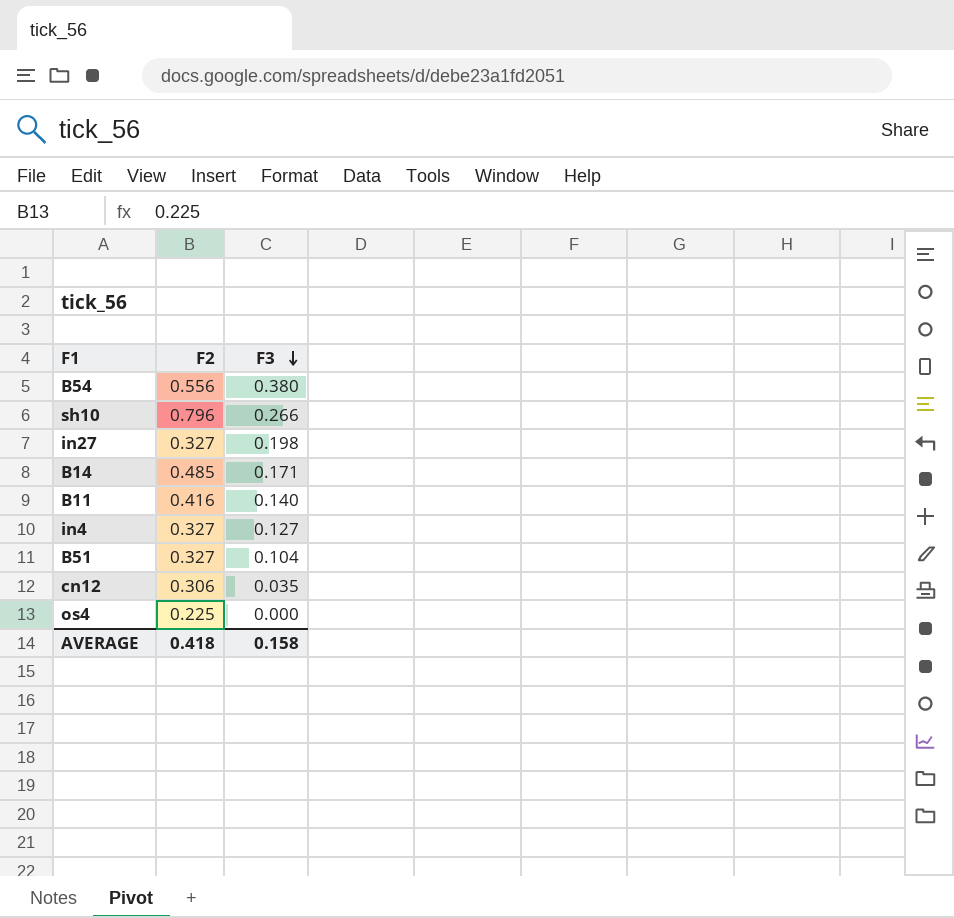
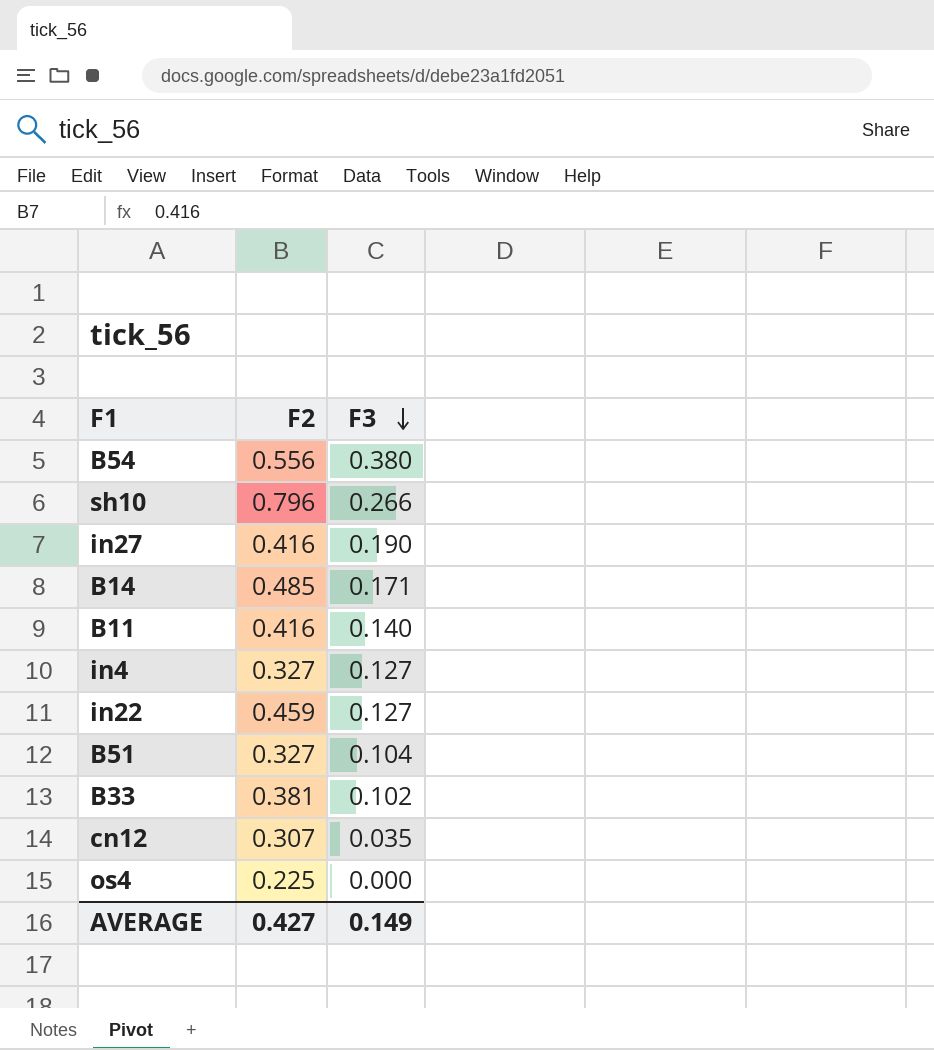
in27 | F2: 0.327 -> 0.416
in27 | F3: 0.198 -> 0.190
row in22: none -> 0.459 | 0.127
row B33: none -> 0.381 | 0.102
cn12 | F2: 0.306 -> 0.307
AVERAGE | F2: 0.418 -> 0.427
AVERAGE | F3: 0.158 -> 0.149

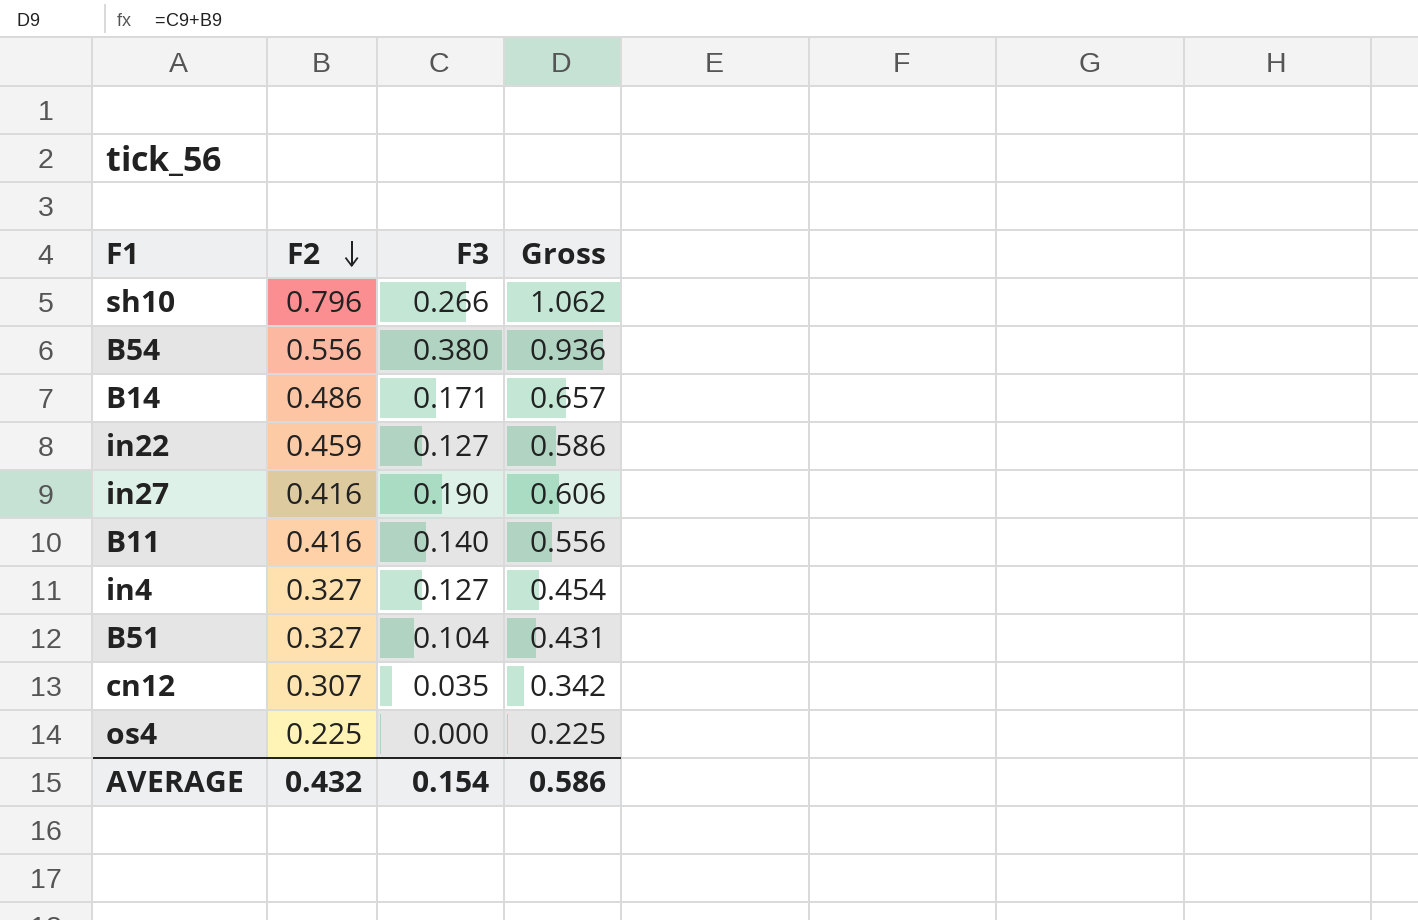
row order: F3 descending -> F2 descending
column Gross | formula: none -> [F2] + [F3]
row B33: 0.381 | 0.102 -> none
B14 | F2: 0.485 -> 0.486
AVERAGE | F2: 0.427 -> 0.432
AVERAGE | F3: 0.149 -> 0.154

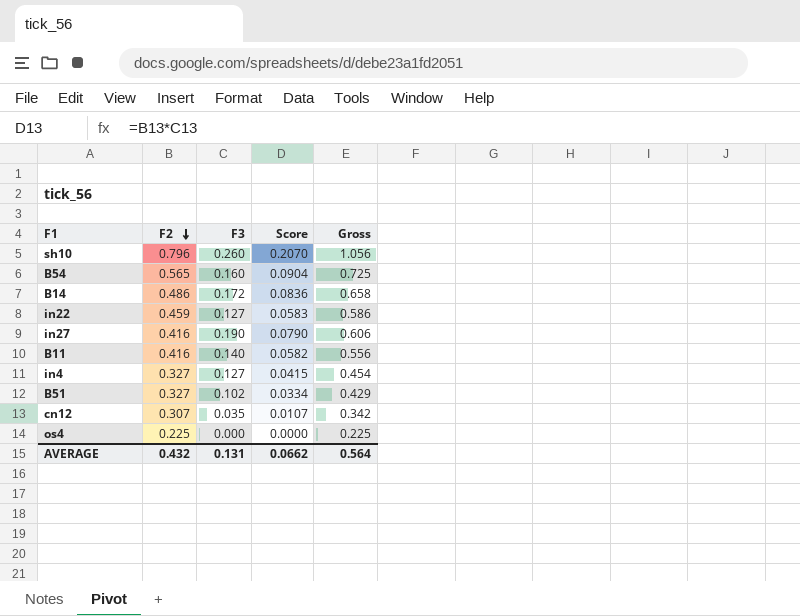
column Score | formula: none -> [F2] * [F3]
sh10 | F3: 0.266 -> 0.260
sh10 | Gross: 1.062 -> 1.056
B54 | F2: 0.556 -> 0.565
B54 | F3: 0.380 -> 0.160
B54 | Gross: 0.936 -> 0.725
B14 | F3: 0.171 -> 0.172
B14 | Gross: 0.657 -> 0.658
B51 | F3: 0.104 -> 0.102
B51 | Gross: 0.431 -> 0.429
AVERAGE | F3: 0.154 -> 0.131
AVERAGE | Gross: 0.586 -> 0.564

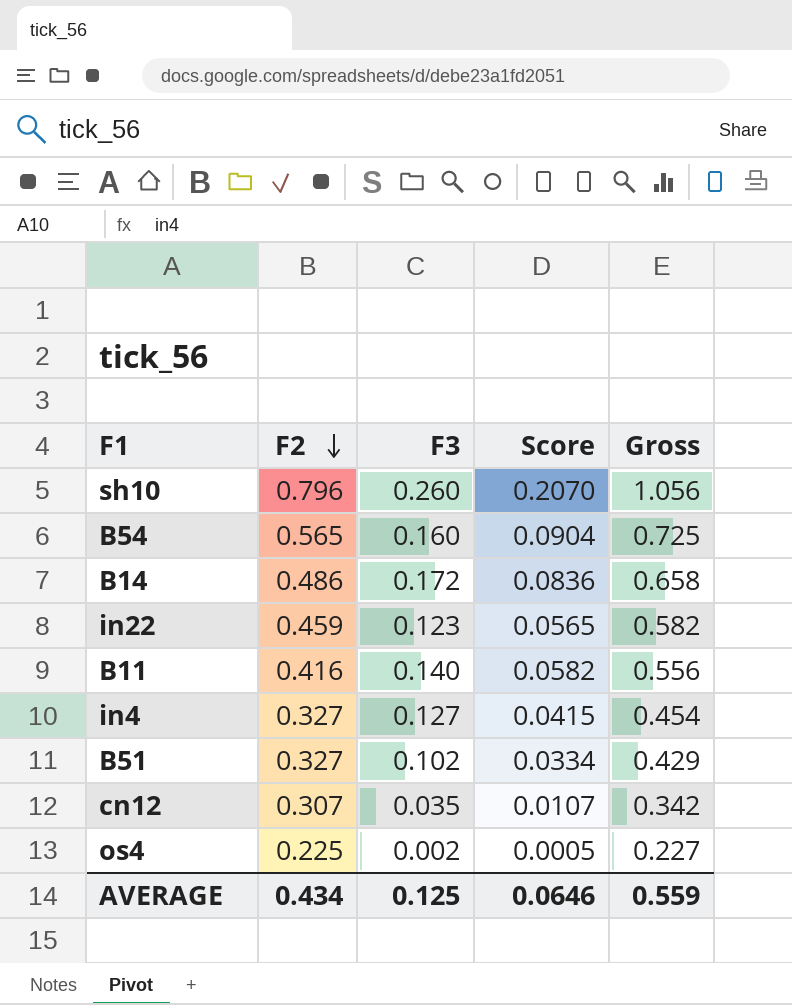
row in27: 0.416 | 0.190 | 0.0790 | 0.606 -> none
in22 | F3: 0.127 -> 0.123
in22 | Score: 0.0583 -> 0.0565
in22 | Gross: 0.586 -> 0.582
os4 | F3: 0.000 -> 0.002
os4 | Score: 0.0000 -> 0.0005
os4 | Gross: 0.225 -> 0.227
AVERAGE | F2: 0.432 -> 0.434
AVERAGE | F3: 0.131 -> 0.125
AVERAGE | Score: 0.0662 -> 0.0646
AVERAGE | Gross: 0.564 -> 0.559

